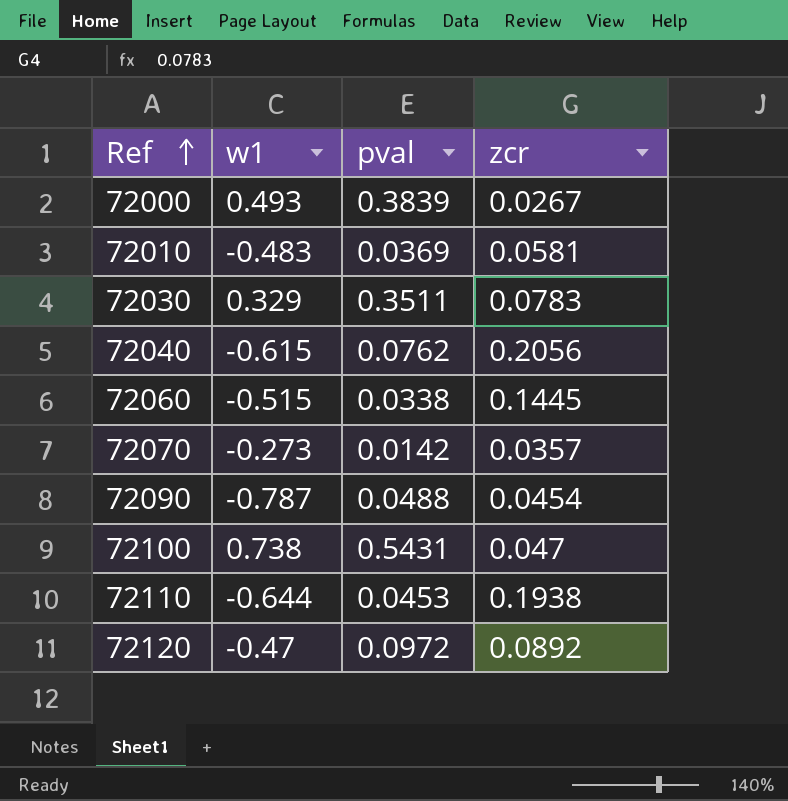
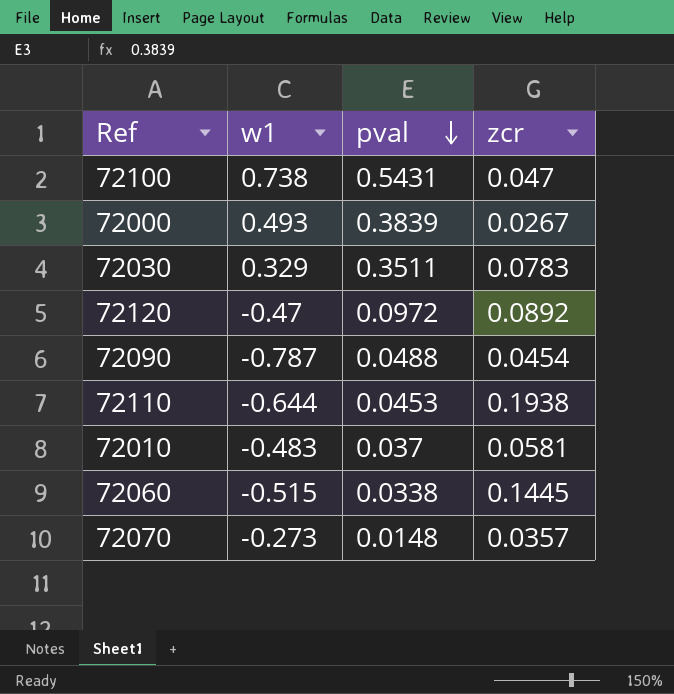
row order: Ref ascending -> pval descending
row 72040: -0.615 | 0.0762 | 0.2056 -> none
72010 | pval: 0.0369 -> 0.037
72070 | pval: 0.0142 -> 0.0148

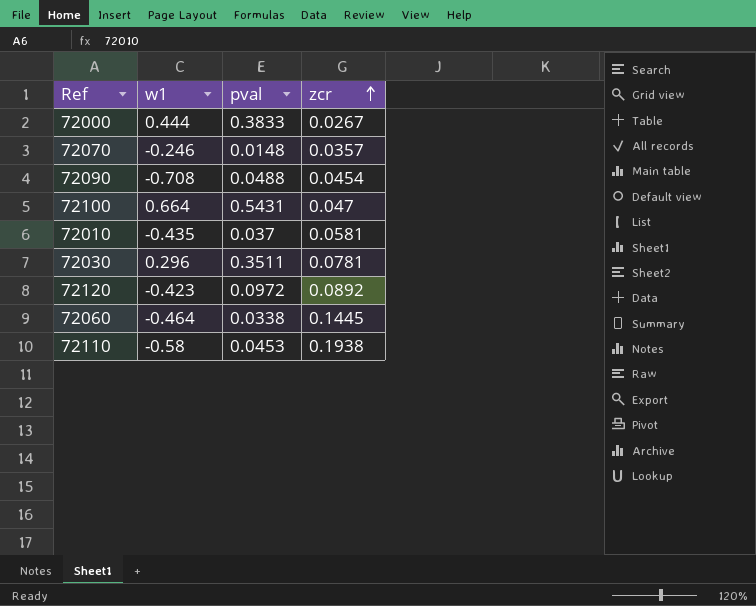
row order: pval descending -> zcr ascending
72000 | w1: 0.493 -> 0.444
72000 | pval: 0.3839 -> 0.3833
72070 | w1: -0.273 -> -0.246
72090 | w1: -0.787 -> -0.708
72100 | w1: 0.738 -> 0.664
72010 | w1: -0.483 -> -0.435
72030 | w1: 0.329 -> 0.296
72030 | zcr: 0.0783 -> 0.0781
72120 | w1: -0.47 -> -0.423
72060 | w1: -0.515 -> -0.464
72110 | w1: -0.644 -> -0.58

